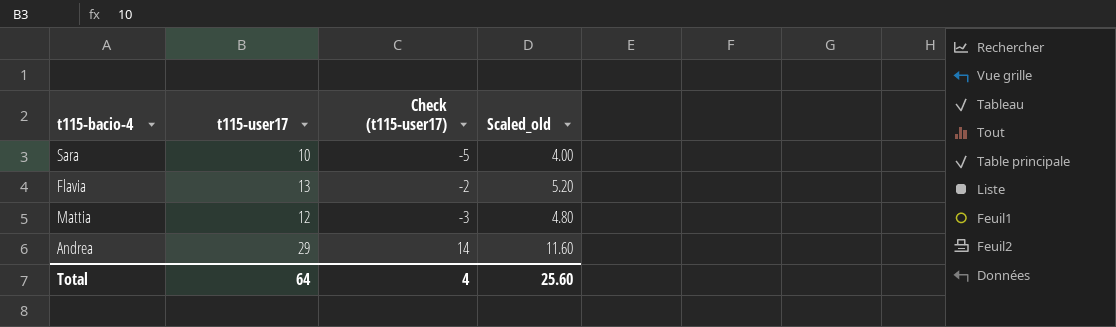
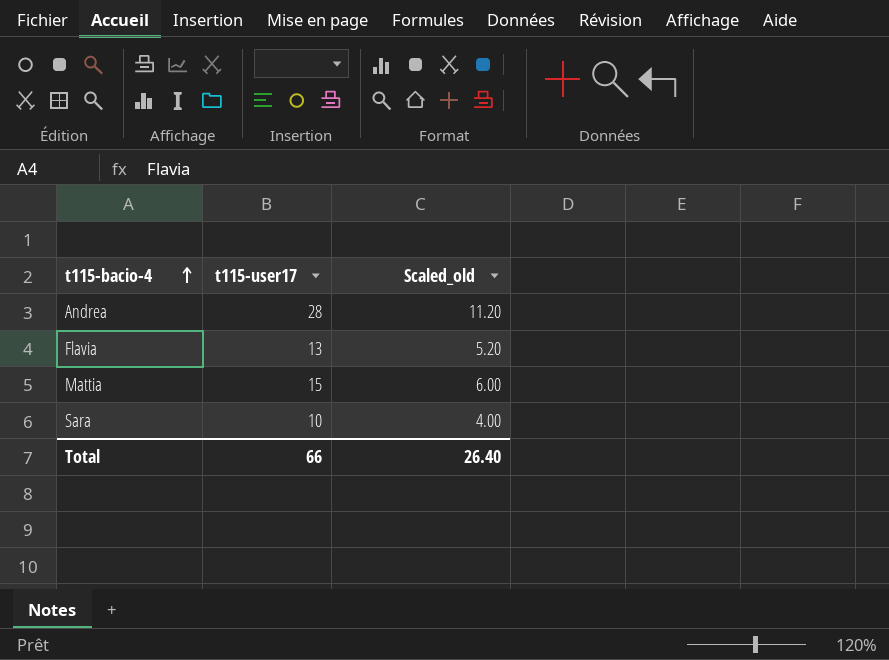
row order: none -> t115-bacio-4 ascending
column Check (t115-user17) | formula: [t115-user17] - 15 -> none
Andrea | t115-user17: 29 -> 28
Andrea | Scaled_old: 11.60 -> 11.20
Mattia | t115-user17: 12 -> 15
Mattia | Scaled_old: 4.80 -> 6.00
Total | t115-user17: 64 -> 66
Total | Scaled_old: 25.60 -> 26.40

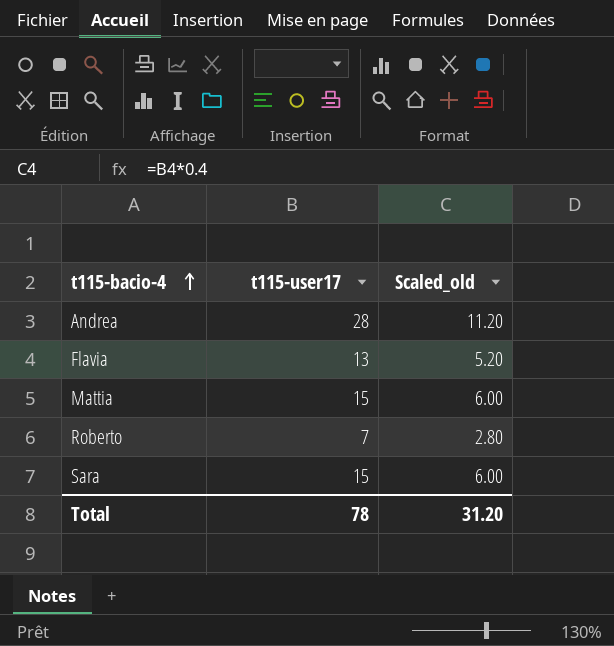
row Roberto: none -> 7 | 2.80
Sara | t115-user17: 10 -> 15
Sara | Scaled_old: 4.00 -> 6.00
Total | t115-user17: 66 -> 78
Total | Scaled_old: 26.40 -> 31.20

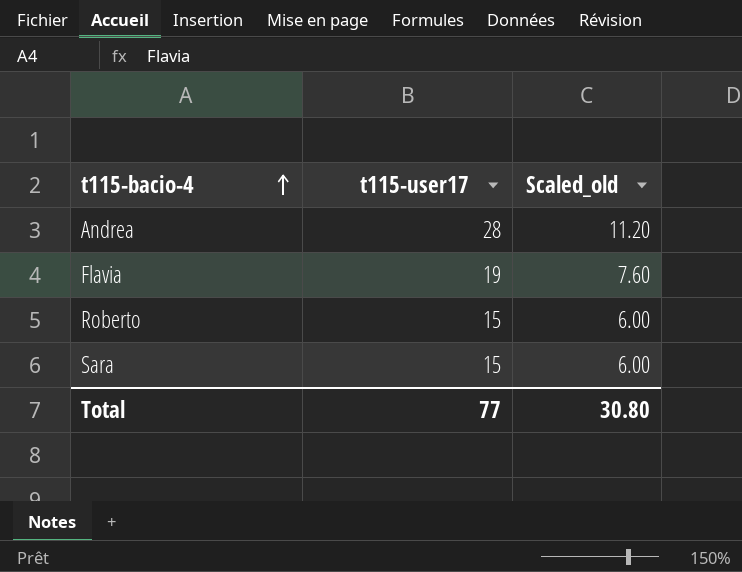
row Mattia: 15 | 6.00 -> none
Flavia | t115-user17: 13 -> 19
Flavia | Scaled_old: 5.20 -> 7.60
Roberto | t115-user17: 7 -> 15
Roberto | Scaled_old: 2.80 -> 6.00
Total | t115-user17: 78 -> 77
Total | Scaled_old: 31.20 -> 30.80

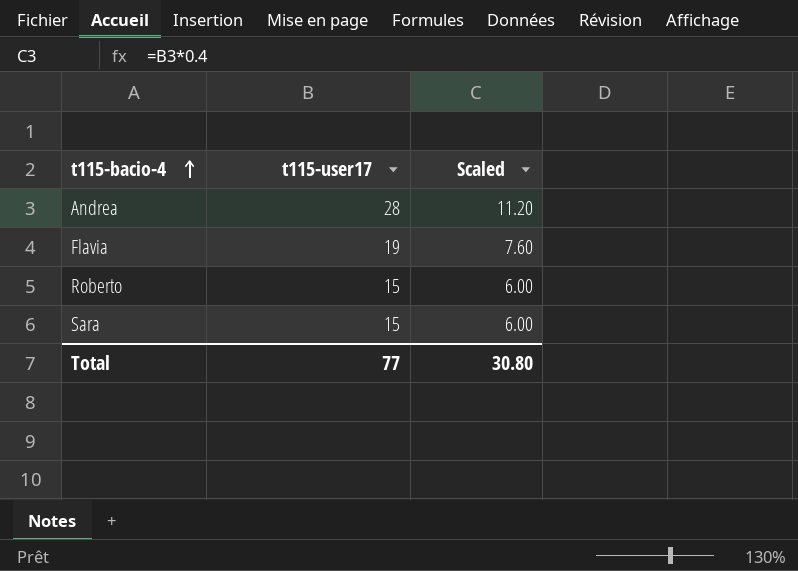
column name: Scaled_old -> Scaled

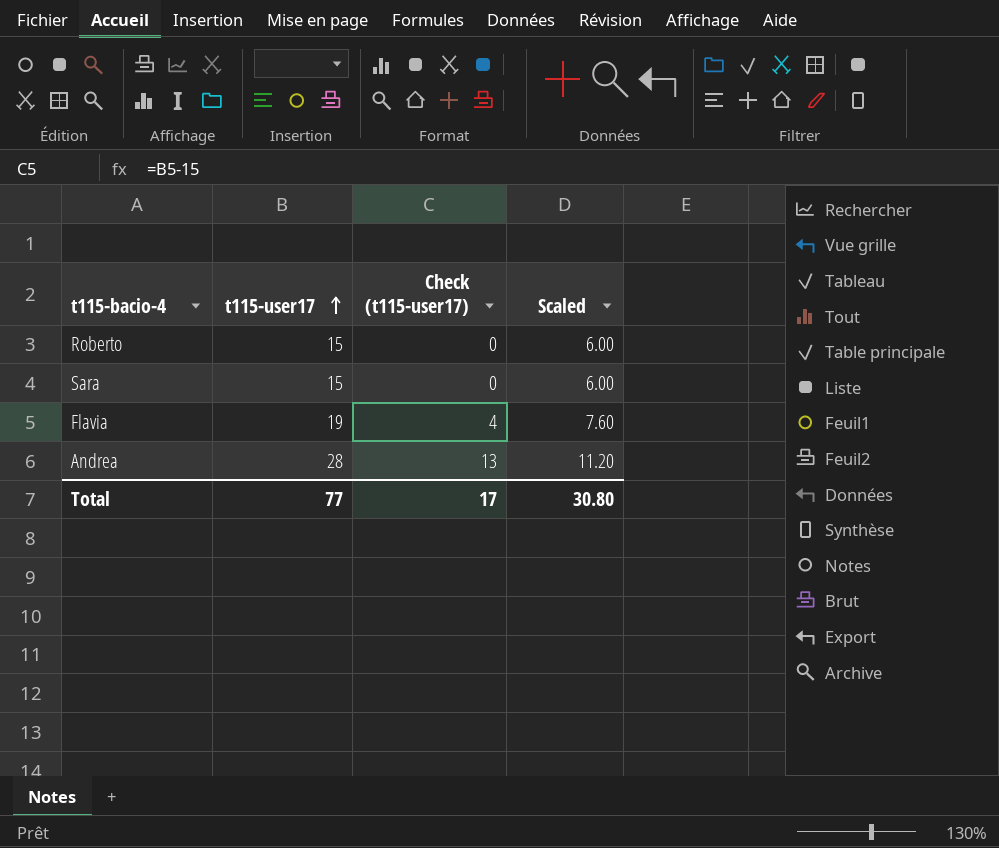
row order: t115-bacio-4 ascending -> t115-user17 ascending
column Check (t115-user17) | formula: none -> [t115-user17] - 15

